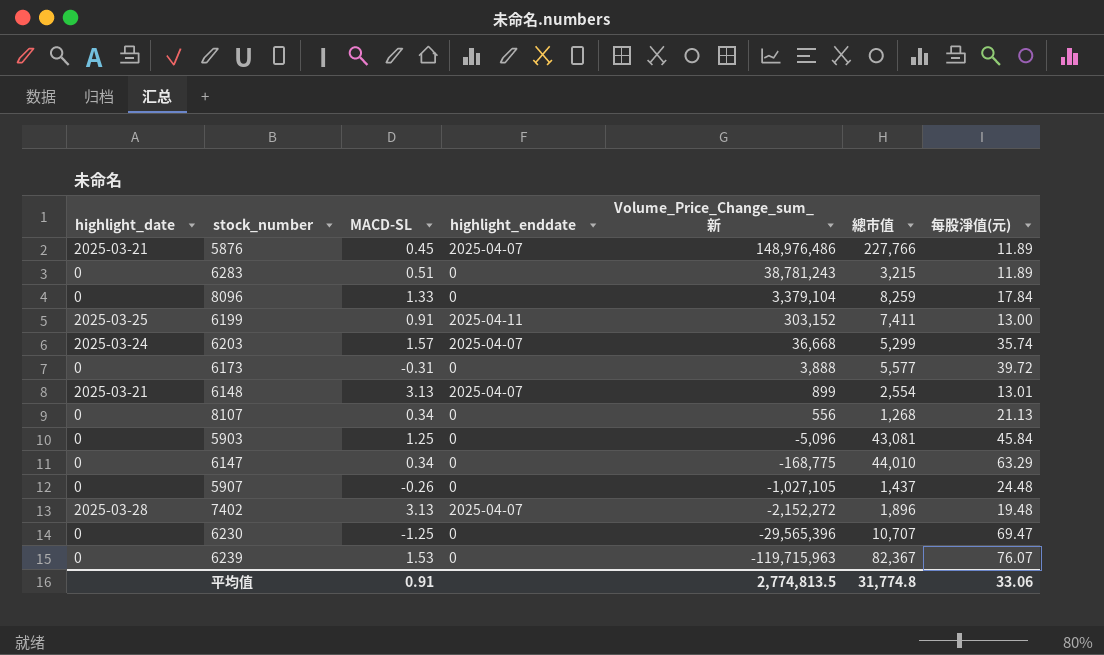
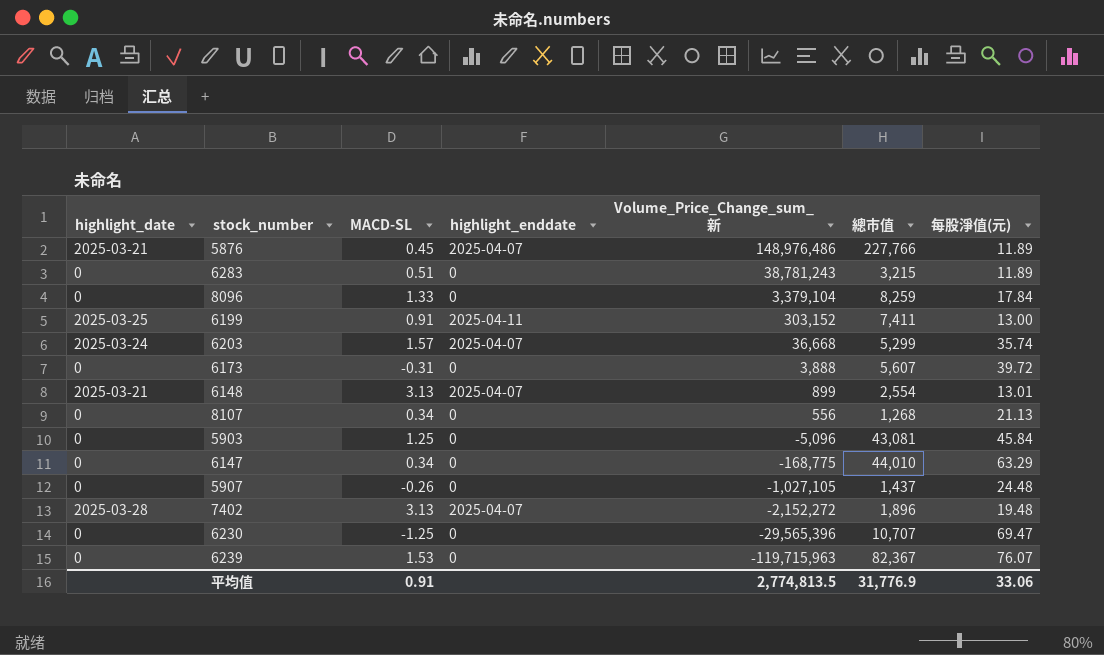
6173 | 總市值: 5,577 -> 5,607
平均值 | 總市值: 31,774.8 -> 31,776.9

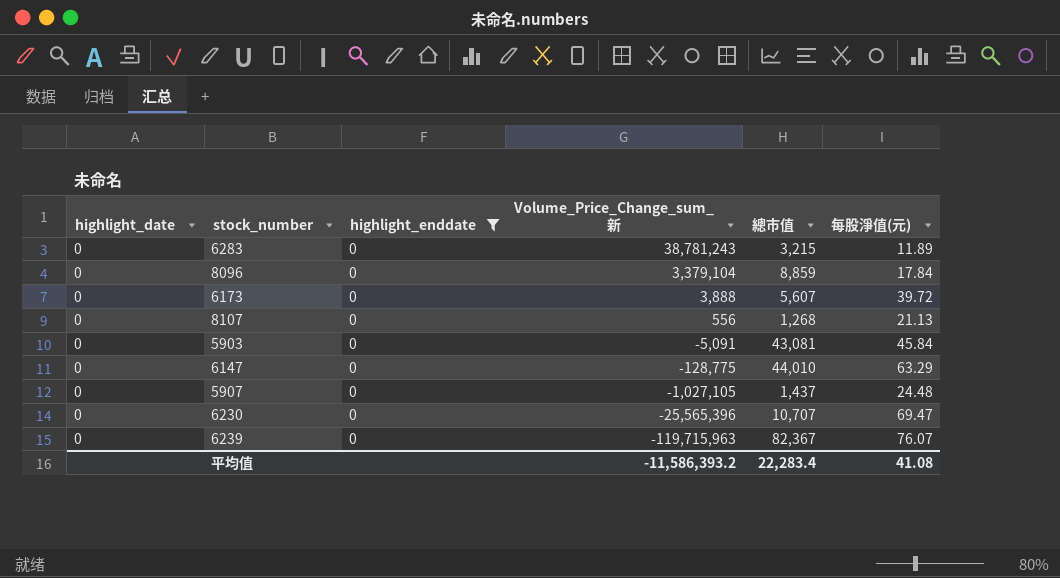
filter: none -> highlight_enddate = 0
column MACD-SL | position: 3 -> none
8096 | 總市值: 8,259 -> 8,859
5903 | Volume_Price_Change_sum_新: -5,096 -> -5,091
6147 | Volume_Price_Change_sum_新: -168,775 -> -128,775
6230 | Volume_Price_Change_sum_新: -29,565,396 -> -25,565,396
平均值 | Volume_Price_Change_sum_新: 2,774,813.5 -> -11,586,393.2
平均值 | 總市值: 31,776.9 -> 22,283.4
平均值 | 每股淨值(元): 33.06 -> 41.08

